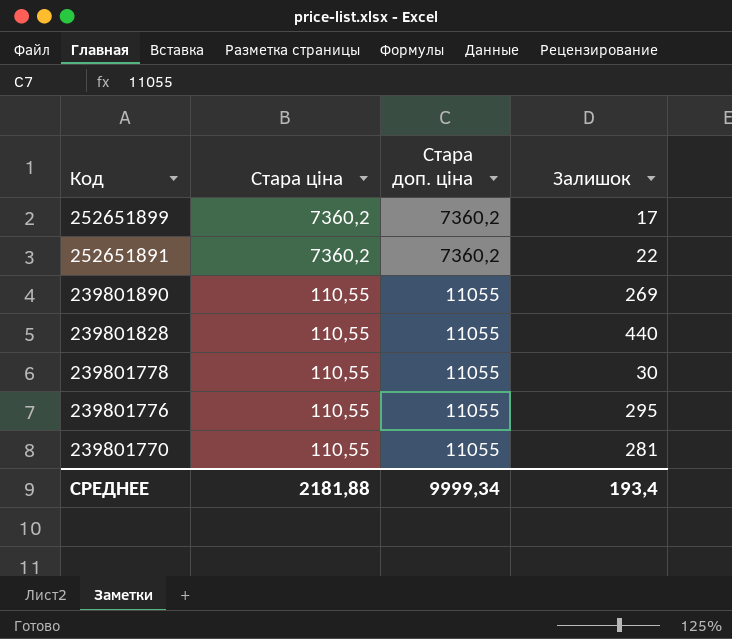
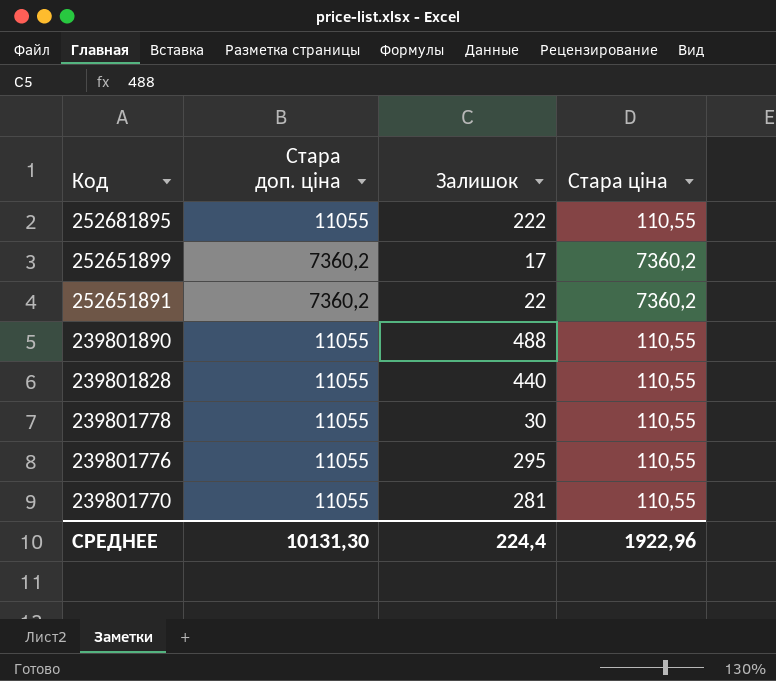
column Стара ціна | position: 2 -> 4
row 252681895: none -> 11055 | 222 | 110,55
239801890 | Залишок: 269 -> 488
СРЕДНЕЕ | Стара доп. ціна: 9999,34 -> 10131,30
СРЕДНЕЕ | Залишок: 193,4 -> 224,4
СРЕДНЕЕ | Стара ціна: 2181,88 -> 1922,96

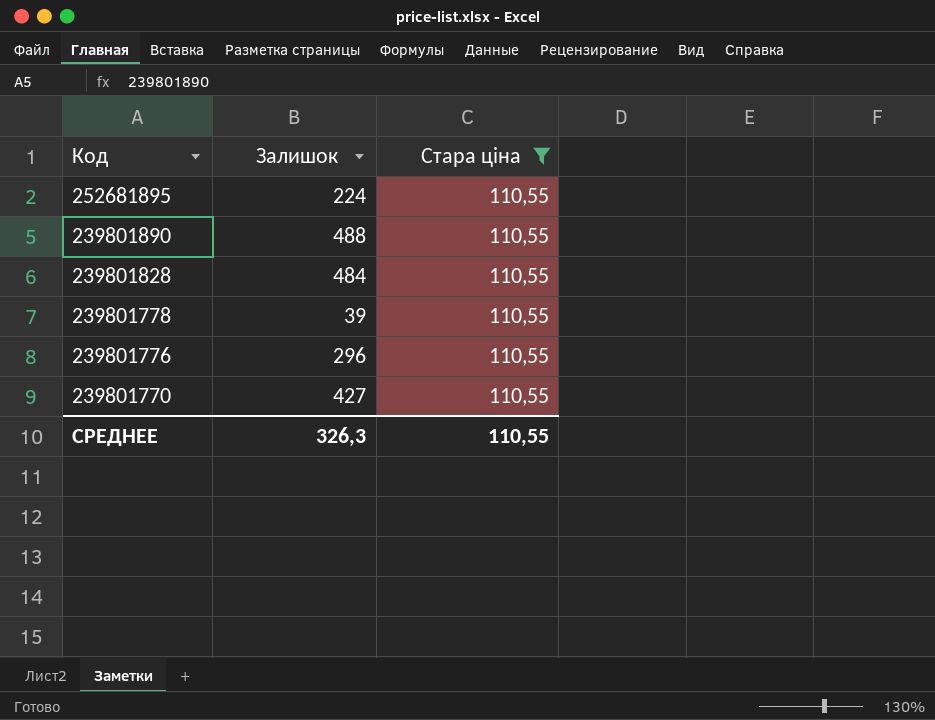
filter: none -> Стара ціна = 110,55
column Стара доп. ціна | position: 2 -> none
252681895 | Залишок: 222 -> 224
239801828 | Залишок: 440 -> 484
239801778 | Залишок: 30 -> 39
239801776 | Залишок: 295 -> 296
239801770 | Залишок: 281 -> 427
СРЕДНЕЕ | Залишок: 224,4 -> 326,3
СРЕДНЕЕ | Стара ціна: 1922,96 -> 110,55

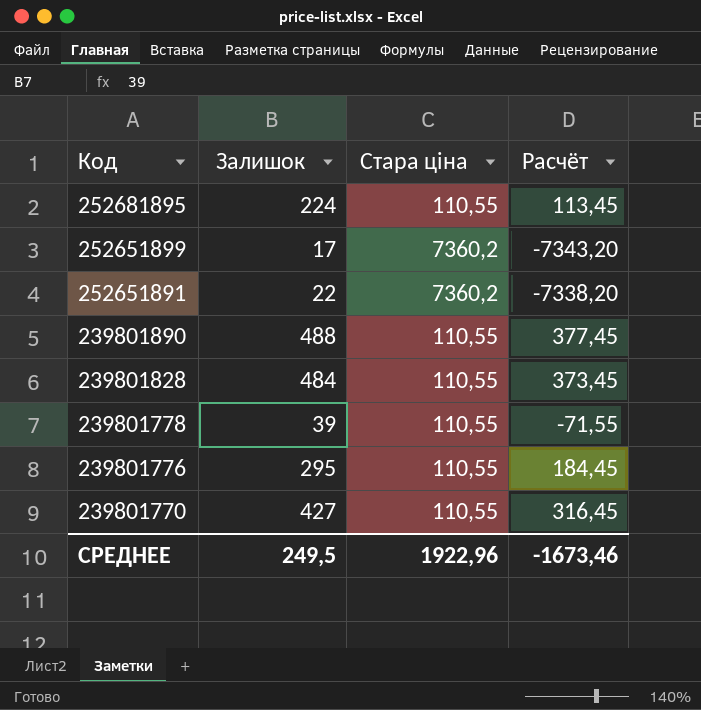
filter: Стара ціна = 110,55 -> none
column Расчёт | formula: none -> [Залишок] - [Стара ціна]
239801776 | Залишок: 296 -> 295
СРЕДНЕЕ | Залишок: 326,3 -> 249,5
СРЕДНЕЕ | Стара ціна: 110,55 -> 1922,96

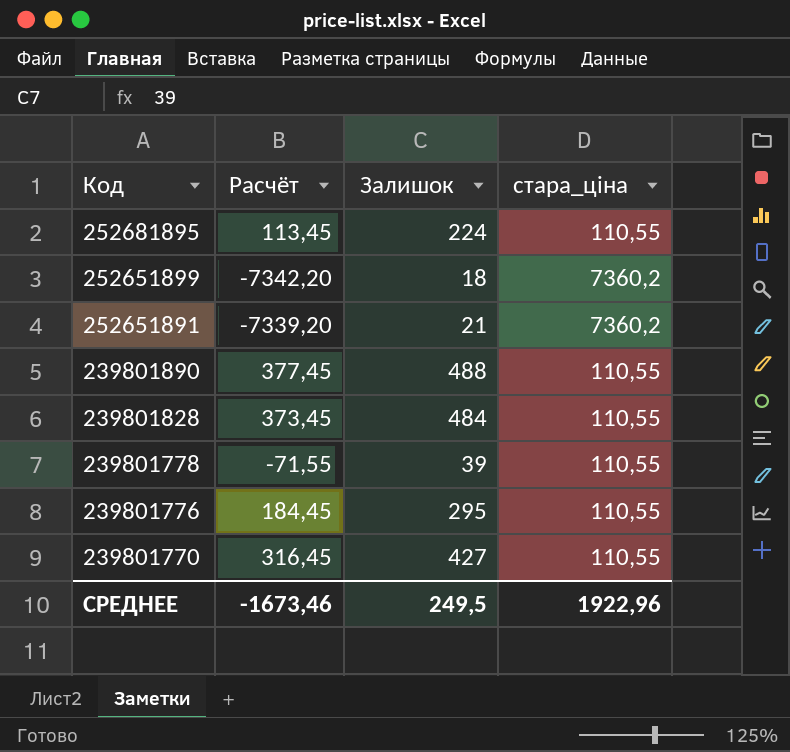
column Расчёт | position: 4 -> 2
column name: Стара ціна -> стара_ціна
252651899 | Расчёт: -7343,20 -> -7342,20
252651899 | Залишок: 17 -> 18
252651891 | Расчёт: -7338,20 -> -7339,20
252651891 | Залишок: 22 -> 21

